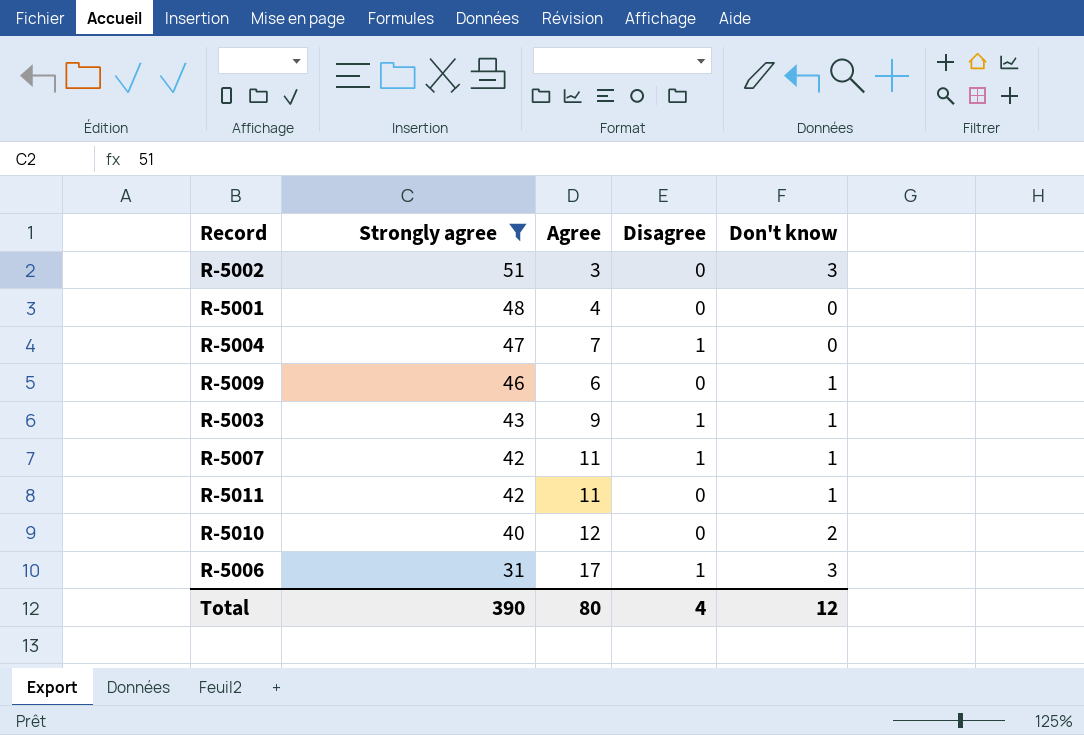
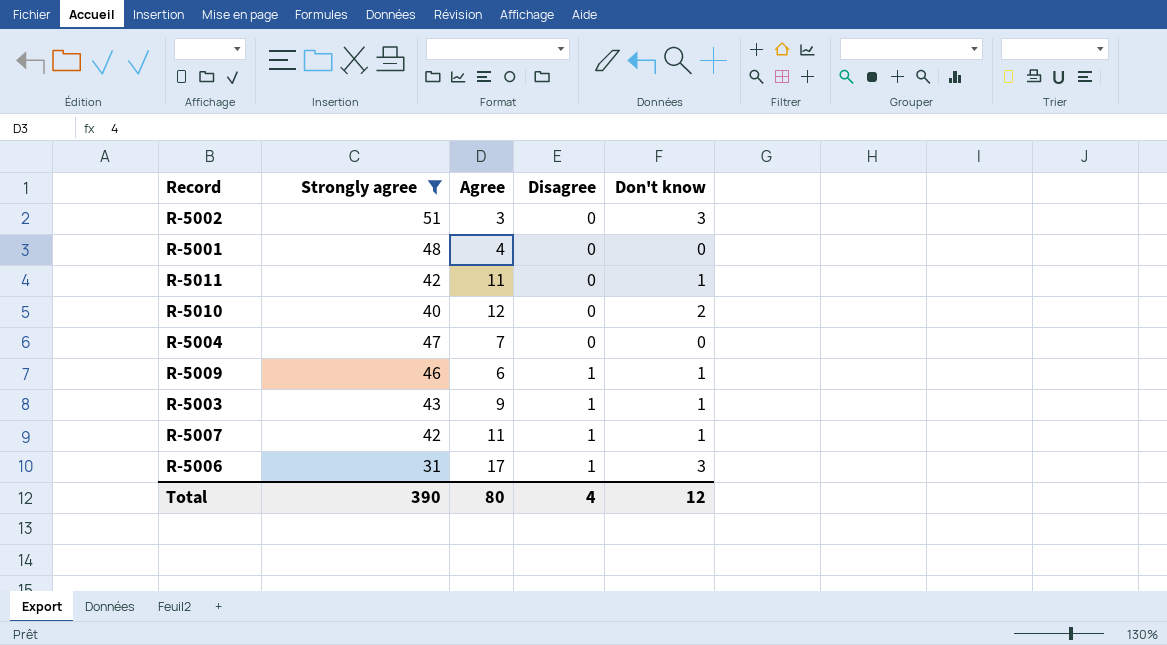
row order: Strongly agree descending -> Disagree ascending
R-5004 | Disagree: 1 -> 0
R-5009 | Disagree: 0 -> 1

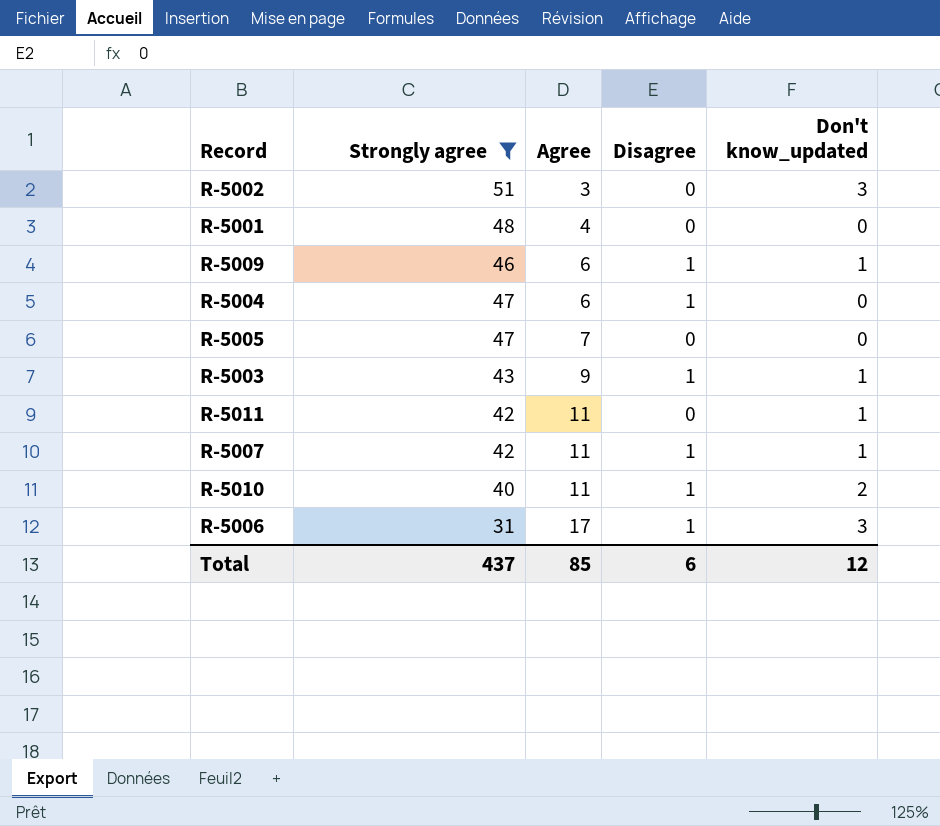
row order: Disagree ascending -> Agree ascending
column name: Don't know -> Don't know_updated
R-5004 | Agree: 7 -> 6
R-5004 | Disagree: 0 -> 1
row R-5005: none -> 47 | 7 | 0 | 0
R-5010 | Agree: 12 -> 11
R-5010 | Disagree: 0 -> 1
Total | Strongly agree: 390 -> 437
Total | Agree: 80 -> 85
Total | Disagree: 4 -> 6

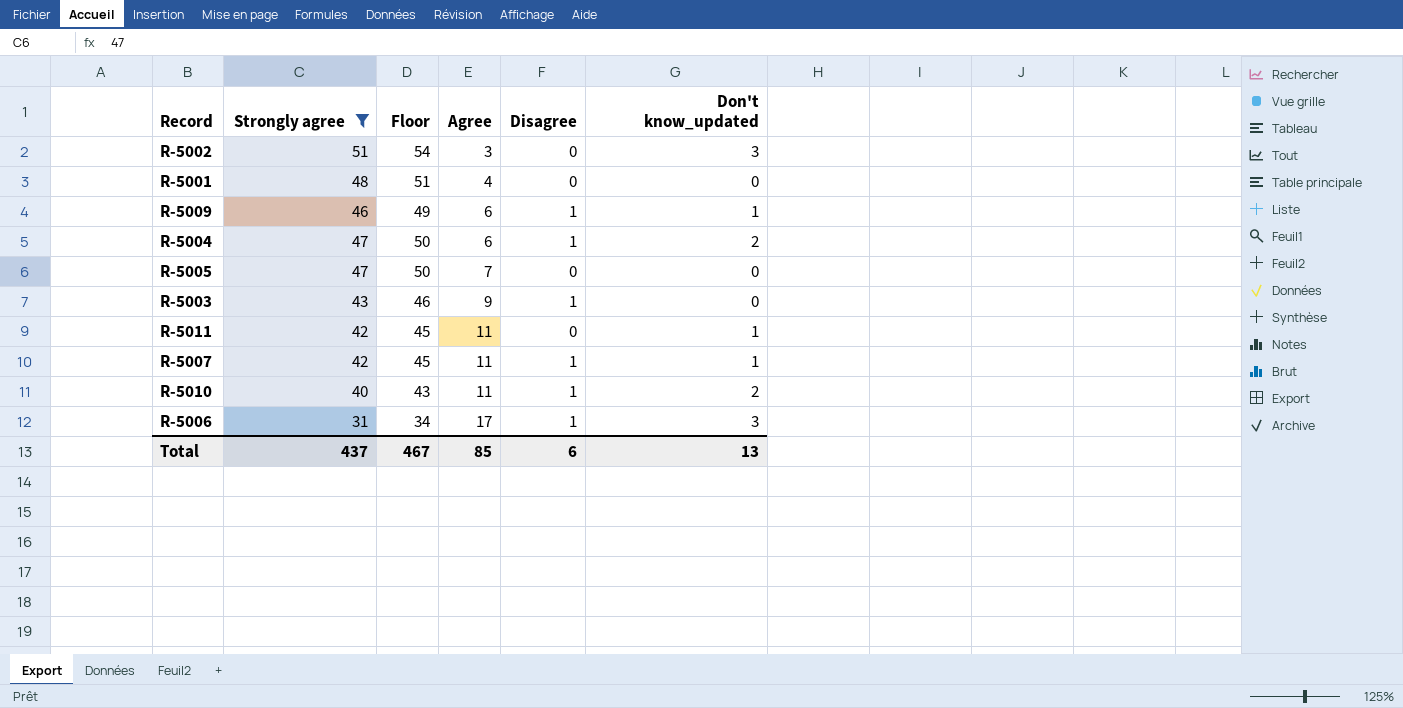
column Floor | formula: none -> [Strongly agree] + 3
R-5004 | Don't know_updated: 0 -> 2
R-5003 | Don't know_updated: 1 -> 0
Total | Don't know_updated: 12 -> 13

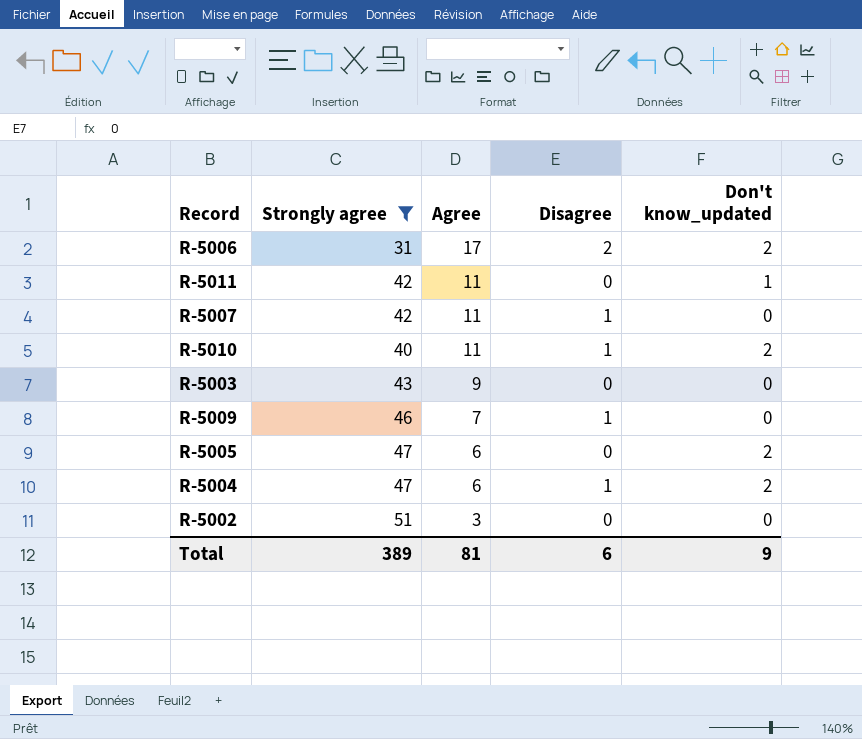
row order: Agree ascending -> Agree descending
column Floor | formula: [Strongly agree] + 3 -> none
row R-5001: 48 | 51 | 4 | 0 | 0 -> none
R-5006 | Disagree: 1 -> 2
R-5006 | Don't know_updated: 3 -> 2
R-5007 | Don't know_updated: 1 -> 0
R-5003 | Disagree: 1 -> 0
R-5009 | Agree: 6 -> 7
R-5009 | Don't know_updated: 1 -> 0
R-5005 | Agree: 7 -> 6
R-5005 | Don't know_updated: 0 -> 2
R-5002 | Don't know_updated: 3 -> 0
Total | Strongly agree: 437 -> 389
Total | Agree: 85 -> 81
Total | Don't know_updated: 13 -> 9

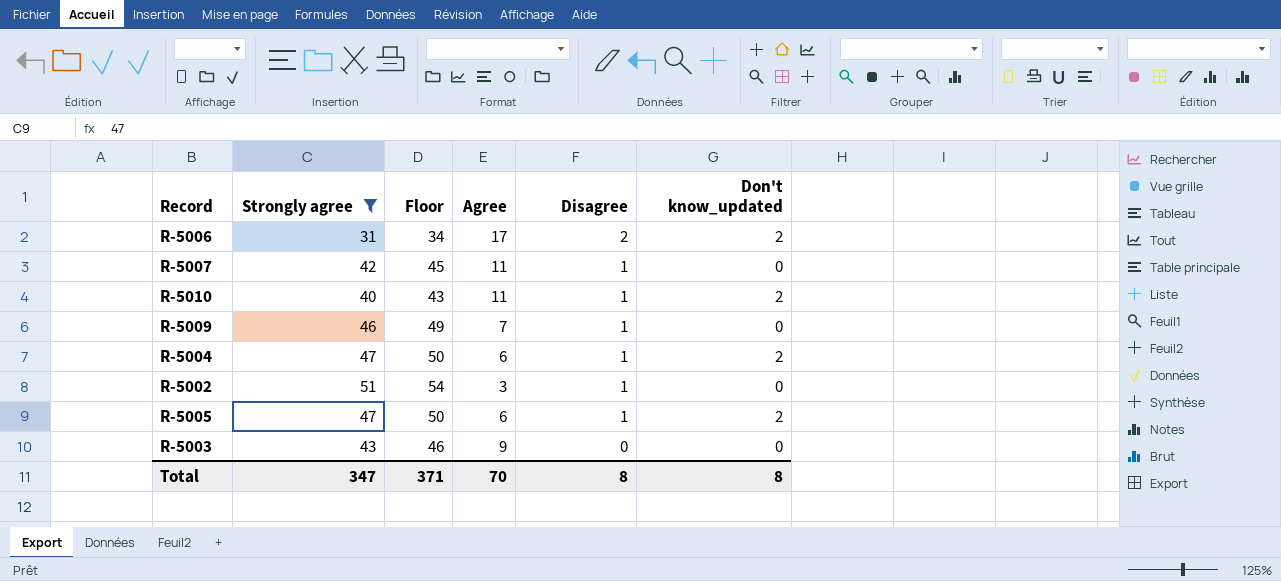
row order: Agree descending -> Disagree descending
column Floor | formula: none -> [Strongly agree] + 3
row R-5011: 42 | 11 | 0 | 1 -> none
R-5002 | Disagree: 0 -> 1
R-5005 | Disagree: 0 -> 1
Total | Strongly agree: 389 -> 347
Total | Agree: 81 -> 70
Total | Disagree: 6 -> 8
Total | Don't know_updated: 9 -> 8

